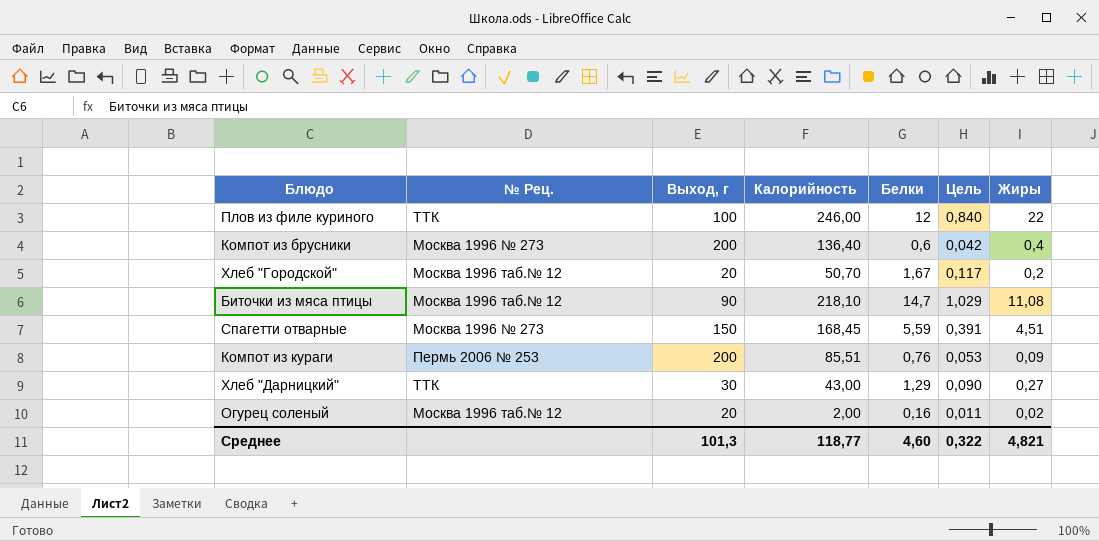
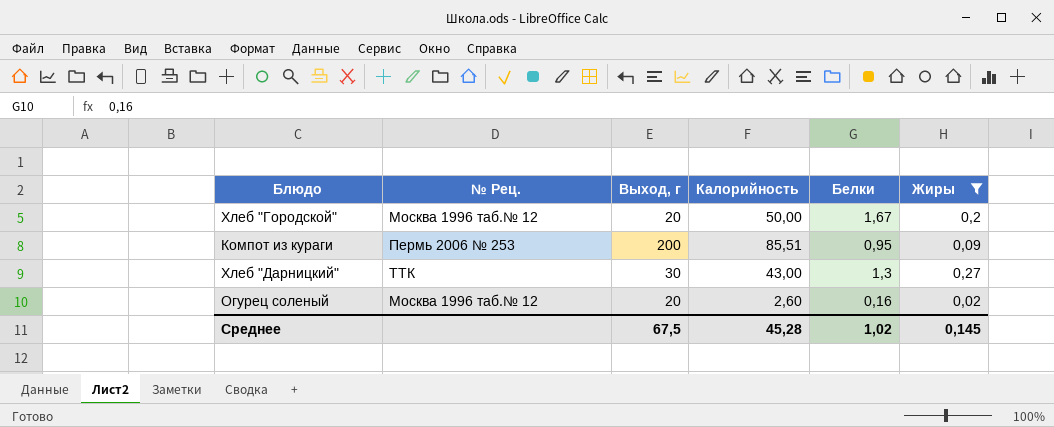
filter: none -> Жиры <= 0,27
column Цель | formula: [Белки] * 0,07 -> none
Хлеб "Городской" | Калорийность: 50,70 -> 50,00
Компот из кураги | Белки: 0,76 -> 0,95
Хлеб "Дарницкий" | Белки: 1,29 -> 1,3
Огурец соленый | Калорийность: 2,00 -> 2,60
Среднее | Выход, г: 101,3 -> 67,5
Среднее | Калорийность: 118,77 -> 45,28
Среднее | Белки: 4,60 -> 1,02
Среднее | Жиры: 4,821 -> 0,145

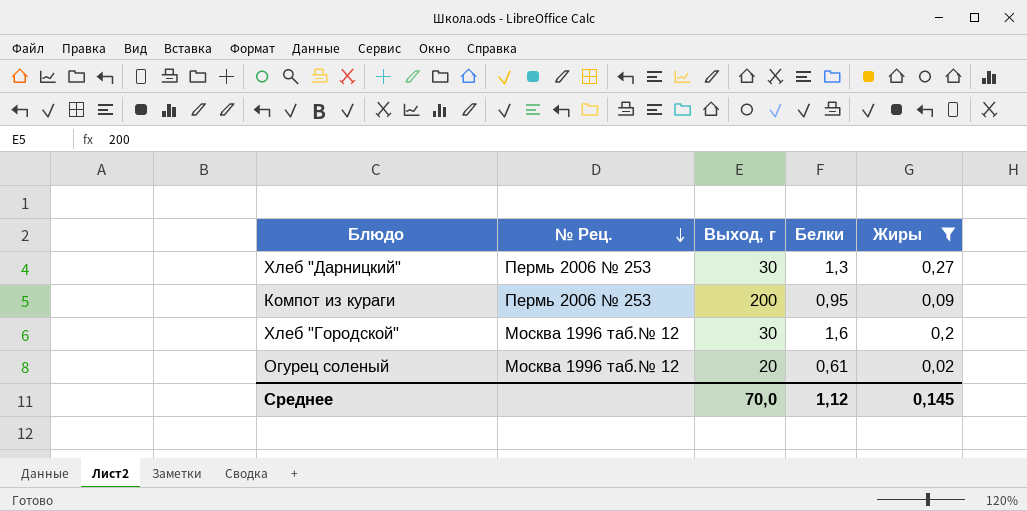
row order: none -> № Рец. descending
column Калорийность | position: 4 -> none
Хлеб "Дарницкий" | № Рец.: ТТК -> Пермь 2006 № 253
Хлеб "Городской" | Выход, г: 20 -> 30
Хлеб "Городской" | Белки: 1,67 -> 1,6
Огурец соленый | Белки: 0,16 -> 0,61
Среднее | Выход, г: 67,5 -> 70,0
Среднее | Белки: 1,02 -> 1,12

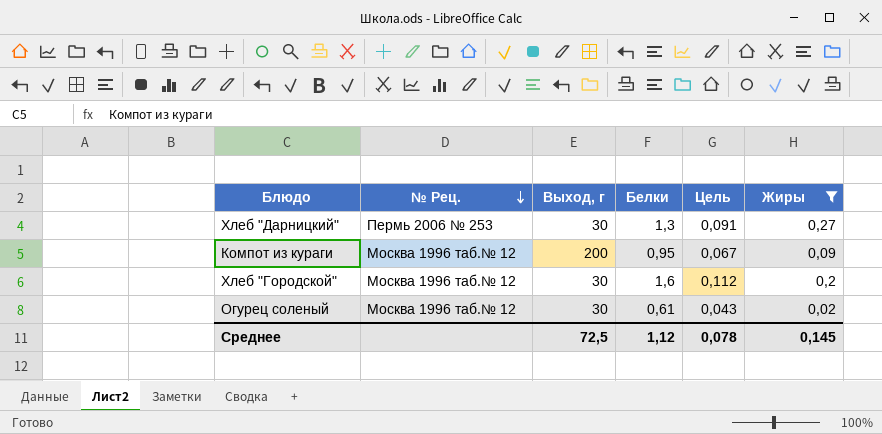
column Цель | formula: none -> [Белки] * 0,07
Компот из кураги | № Рец.: Пермь 2006 № 253 -> Москва 1996 таб.№ 12
Огурец соленый | Выход, г: 20 -> 30
Среднее | Выход, г: 70,0 -> 72,5

